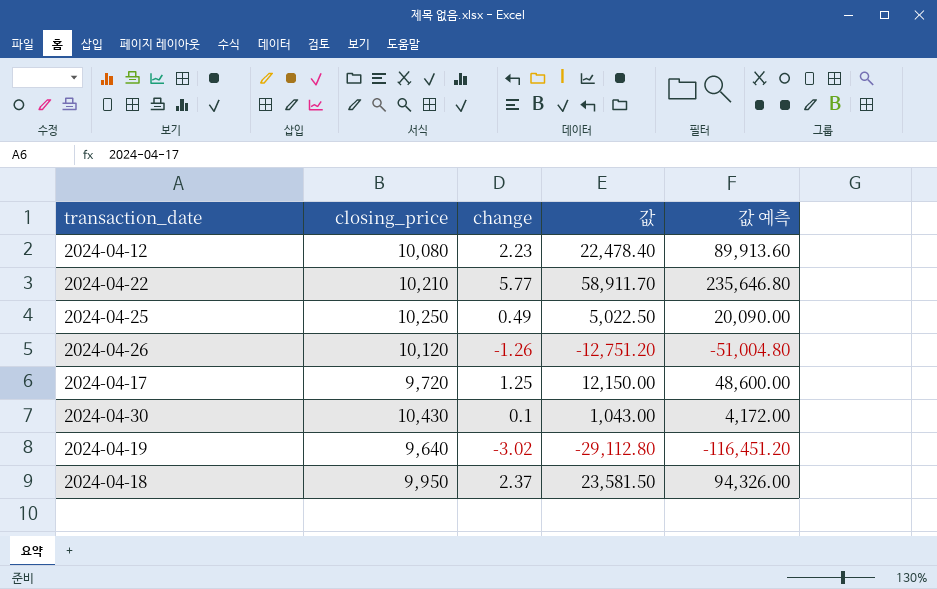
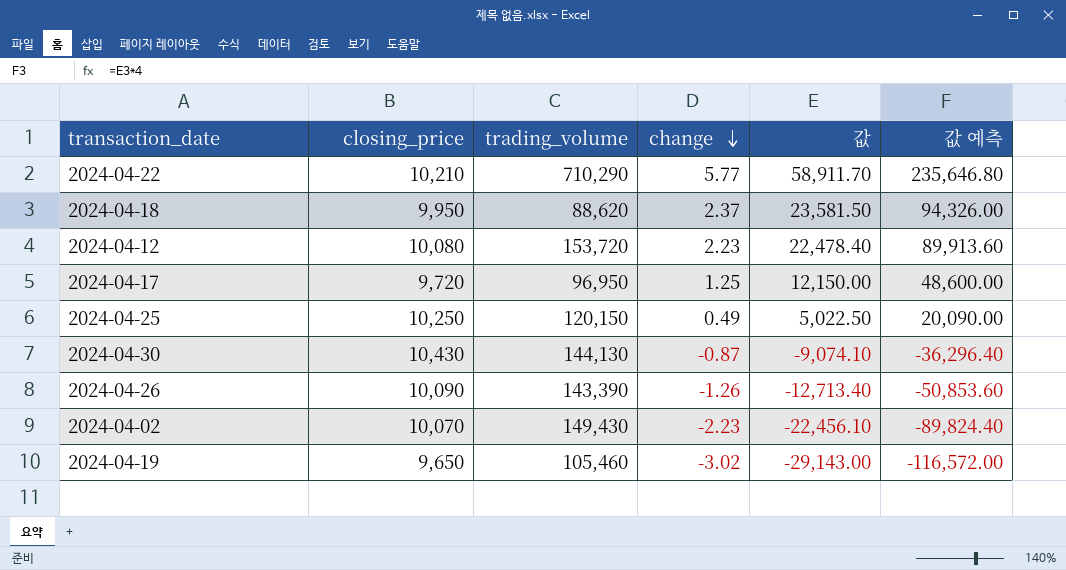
row order: none -> change descending
column trading_volume | position: none -> 3
2024-04-30 | change: 0.1 -> -0.87
2024-04-30 | 값: 1,043.00 -> -9,074.10
2024-04-30 | 값 예측: 4,172.00 -> -36,296.40
2024-04-26 | closing_price: 10,120 -> 10,090
2024-04-26 | 값: -12,751.20 -> -12,713.40
2024-04-26 | 값 예측: -51,004.80 -> -50,853.60
row 2024-04-02: none -> 10,070 | 149,430 | -2.23 | -22,456.10 | -89,824.40
2024-04-19 | closing_price: 9,640 -> 9,650
2024-04-19 | 값: -29,112.80 -> -29,143.00
2024-04-19 | 값 예측: -116,451.20 -> -116,572.00

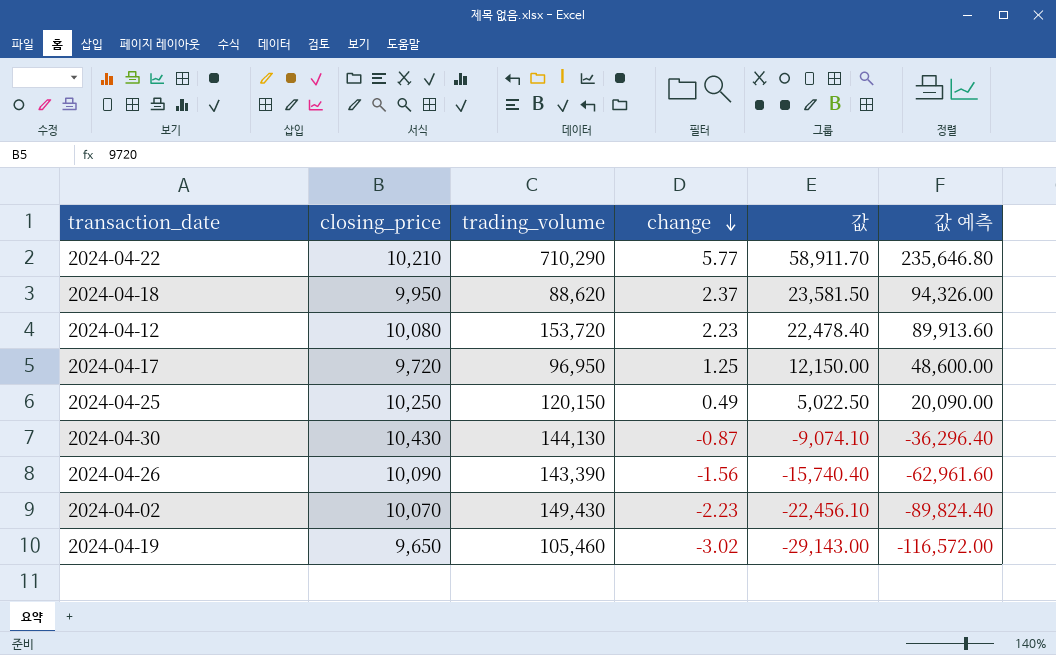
2024-04-26 | change: -1.26 -> -1.56
2024-04-26 | 값: -12,713.40 -> -15,740.40
2024-04-26 | 값 예측: -50,853.60 -> -62,961.60

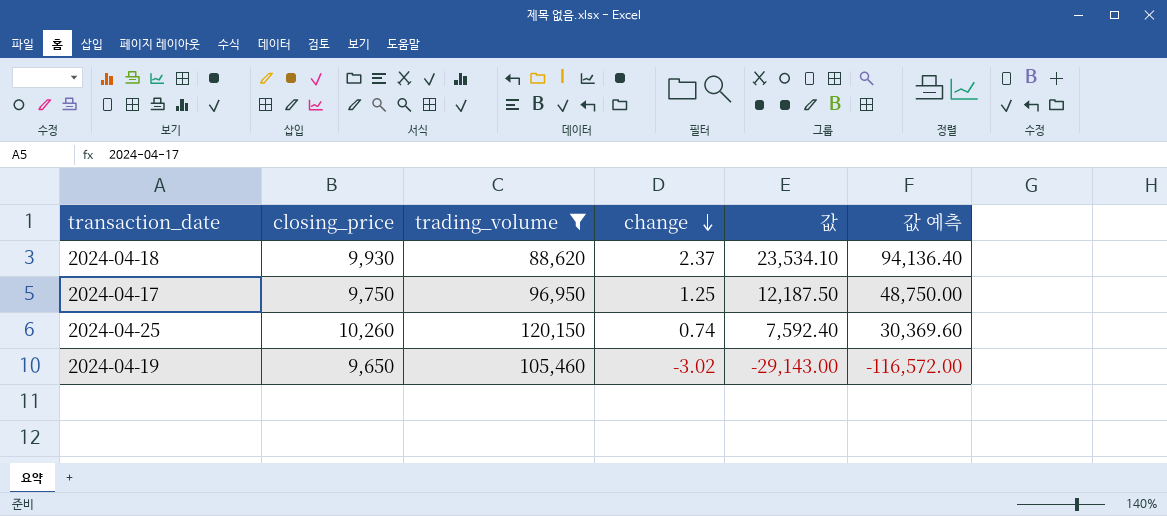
filter: none -> trading_volume <= 120,150
2024-04-18 | closing_price: 9,950 -> 9,930
2024-04-18 | 값: 23,581.50 -> 23,534.10
2024-04-18 | 값 예측: 94,326.00 -> 94,136.40
2024-04-17 | closing_price: 9,720 -> 9,750
2024-04-17 | 값: 12,150.00 -> 12,187.50
2024-04-17 | 값 예측: 48,600.00 -> 48,750.00
2024-04-25 | closing_price: 10,250 -> 10,260
2024-04-25 | change: 0.49 -> 0.74
2024-04-25 | 값: 5,022.50 -> 7,592.40
2024-04-25 | 값 예측: 20,090.00 -> 30,369.60

